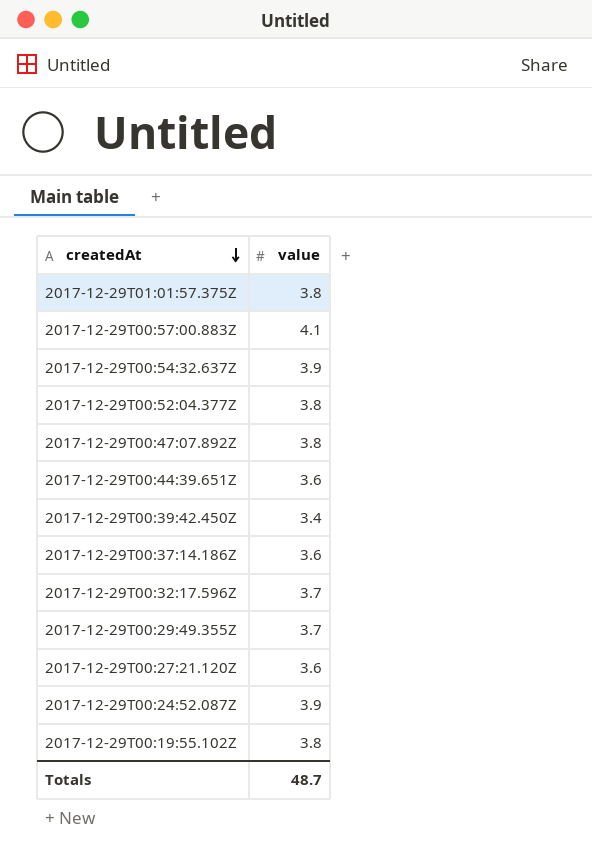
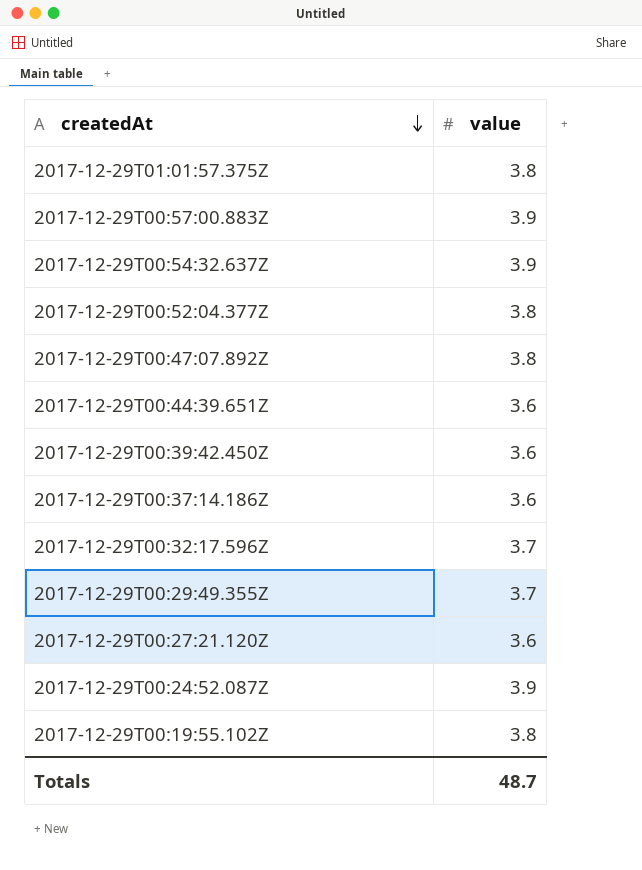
2017-12-29T00:57:00.883Z | value: 4.1 -> 3.9
2017-12-29T00:39:42.450Z | value: 3.4 -> 3.6

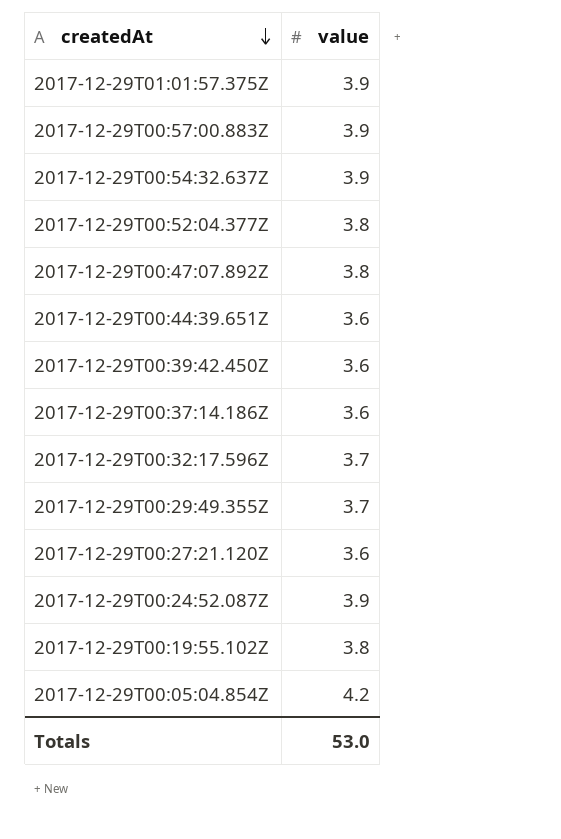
2017-12-29T01:01:57.375Z | value: 3.8 -> 3.9
row 2017-12-29T00:05:04.854Z: none -> 4.2
Totals | value: 48.7 -> 53.0

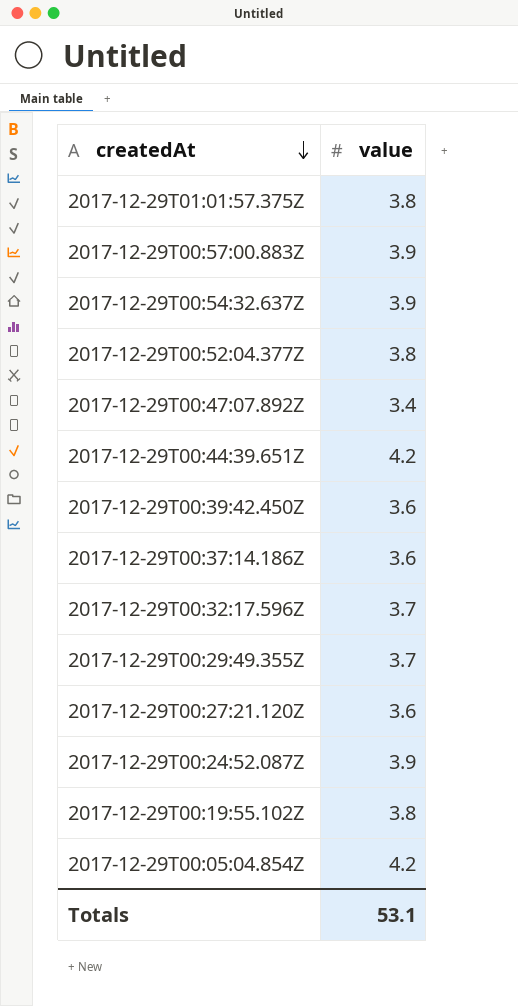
2017-12-29T01:01:57.375Z | value: 3.9 -> 3.8
2017-12-29T00:47:07.892Z | value: 3.8 -> 3.4
2017-12-29T00:44:39.651Z | value: 3.6 -> 4.2
Totals | value: 53.0 -> 53.1

